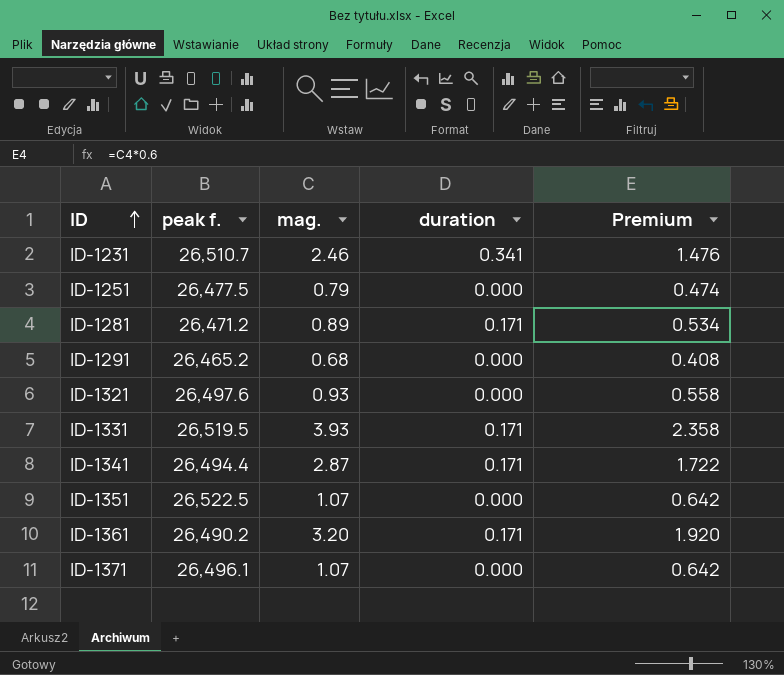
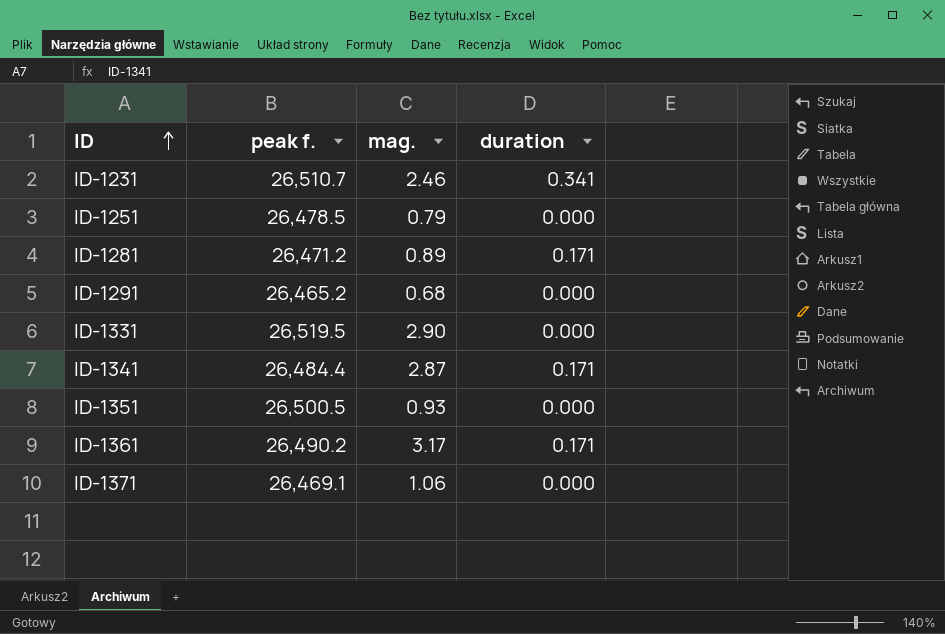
column Premium | formula: [mag.] * 0.6 -> none
row ID-1321: 26,497.6 | 0.93 | 0.000 | 0.558 -> none
ID-1251 | peak f.: 26,477.5 -> 26,478.5
ID-1331 | mag.: 3.93 -> 2.90
ID-1331 | duration: 0.171 -> 0.000
ID-1341 | peak f.: 26,494.4 -> 26,484.4
ID-1351 | peak f.: 26,522.5 -> 26,500.5
ID-1351 | mag.: 1.07 -> 0.93
ID-1361 | mag.: 3.20 -> 3.17
ID-1371 | peak f.: 26,496.1 -> 26,469.1
ID-1371 | mag.: 1.07 -> 1.06

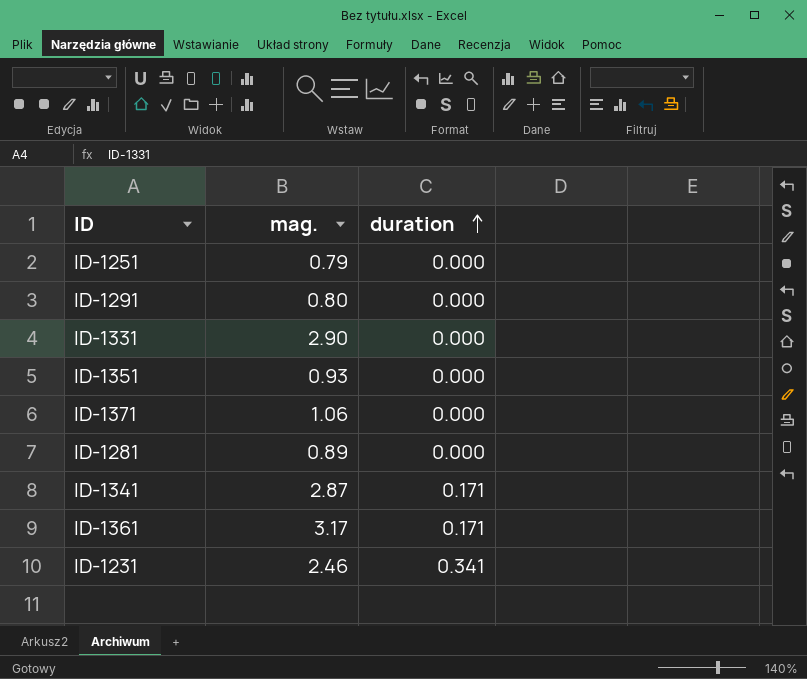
row order: ID ascending -> duration ascending
column peak f. | position: 2 -> none
ID-1291 | mag.: 0.68 -> 0.80
ID-1281 | duration: 0.171 -> 0.000

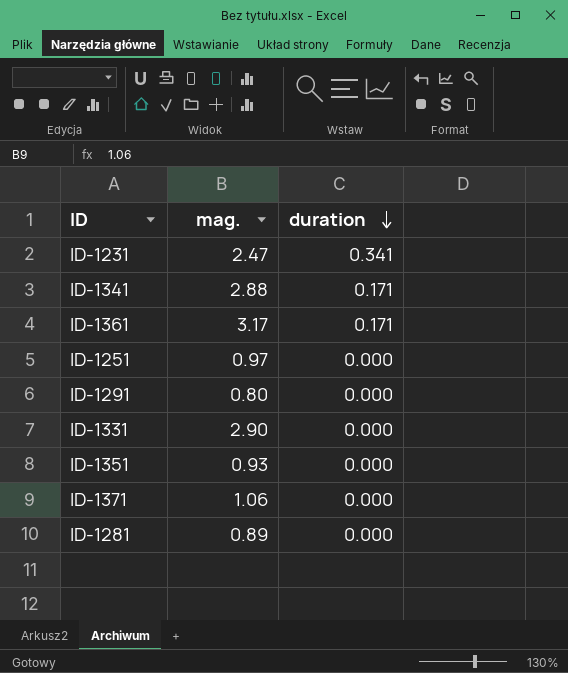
row order: duration ascending -> duration descending
ID-1231 | mag.: 2.46 -> 2.47
ID-1341 | mag.: 2.87 -> 2.88
ID-1251 | mag.: 0.79 -> 0.97

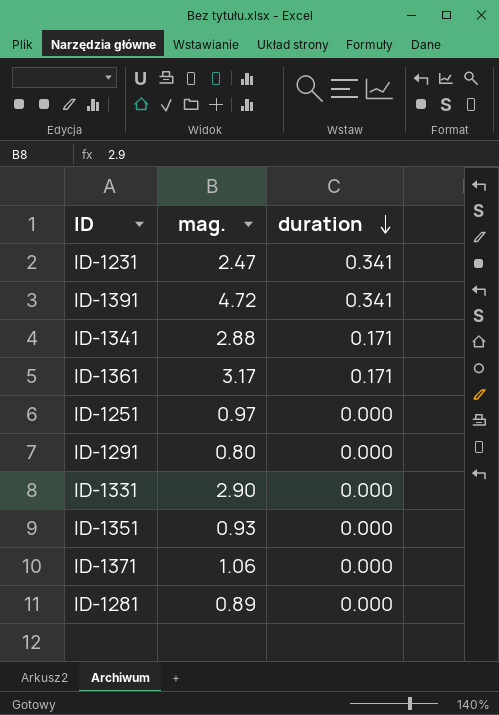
row ID-1391: none -> 4.72 | 0.341

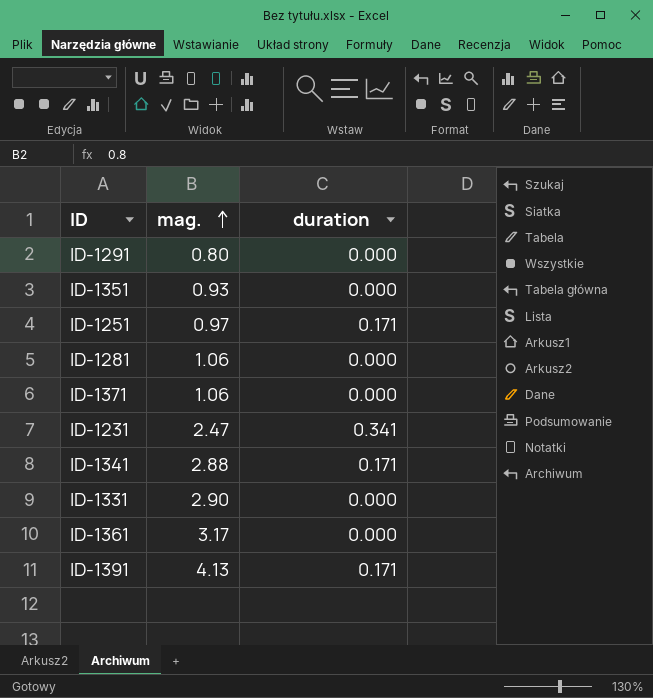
row order: duration descending -> mag. ascending
ID-1251 | duration: 0.000 -> 0.171
ID-1281 | mag.: 0.89 -> 1.06
ID-1361 | duration: 0.171 -> 0.000
ID-1391 | mag.: 4.72 -> 4.13
ID-1391 | duration: 0.341 -> 0.171

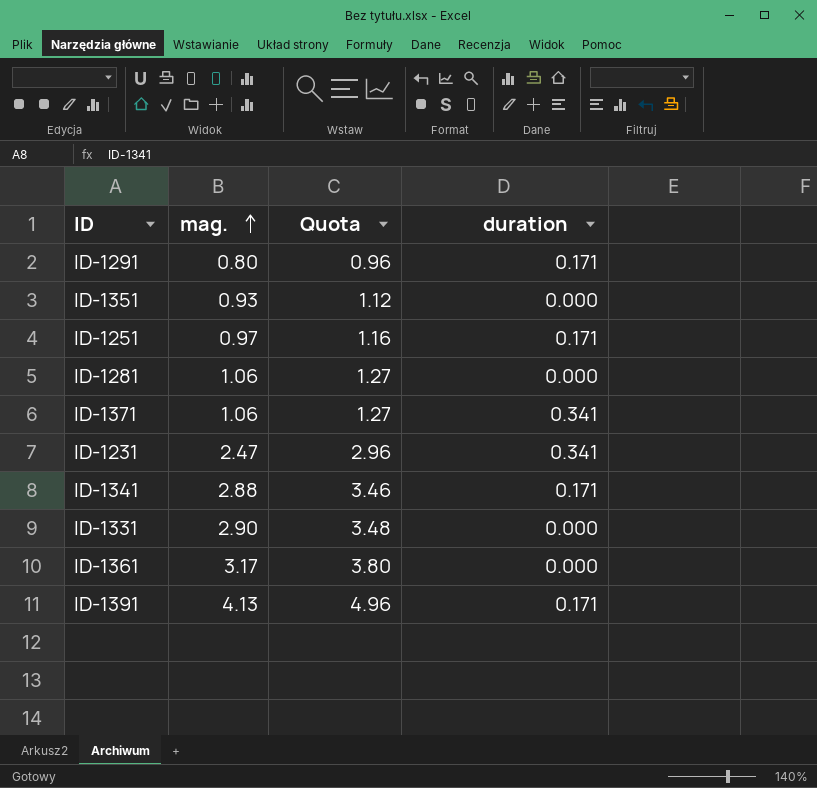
column Quota | formula: none -> [mag.] * 1.2
ID-1291 | duration: 0.000 -> 0.171
ID-1371 | duration: 0.000 -> 0.341

